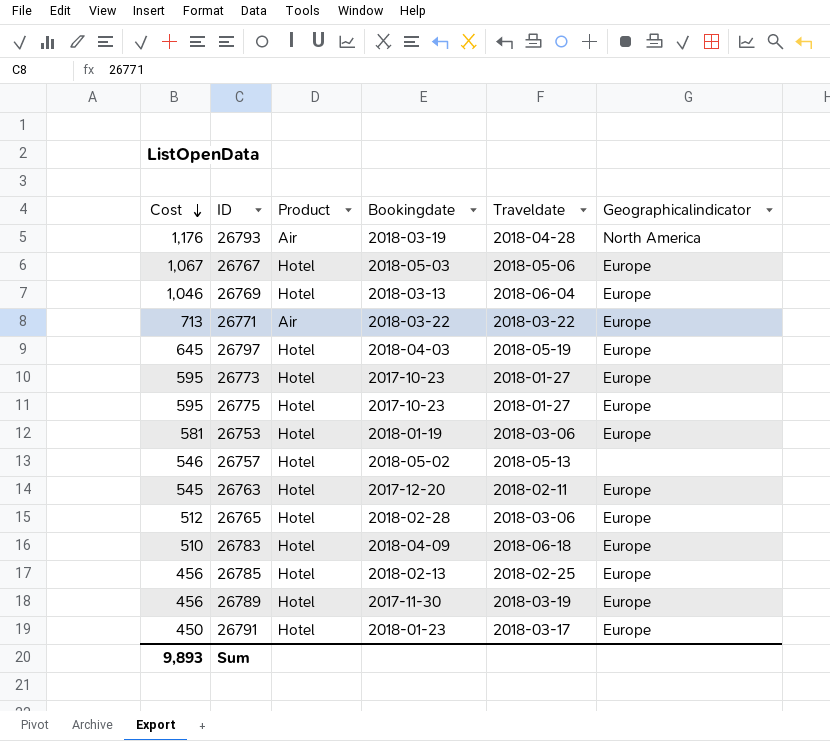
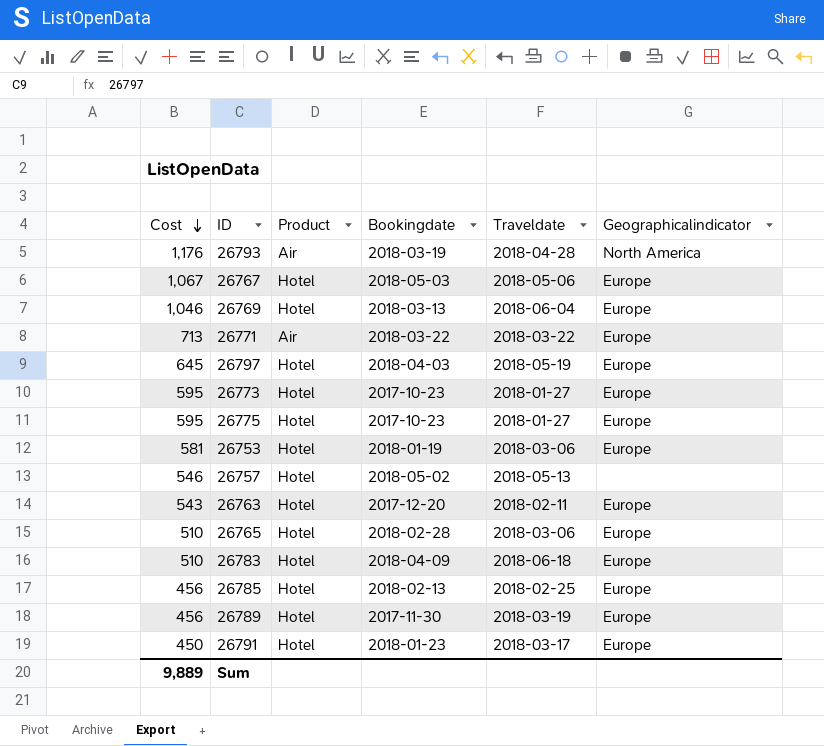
26763 | Cost: 545 -> 543
26765 | Cost: 512 -> 510
Sum | Cost: 9,893 -> 9,889

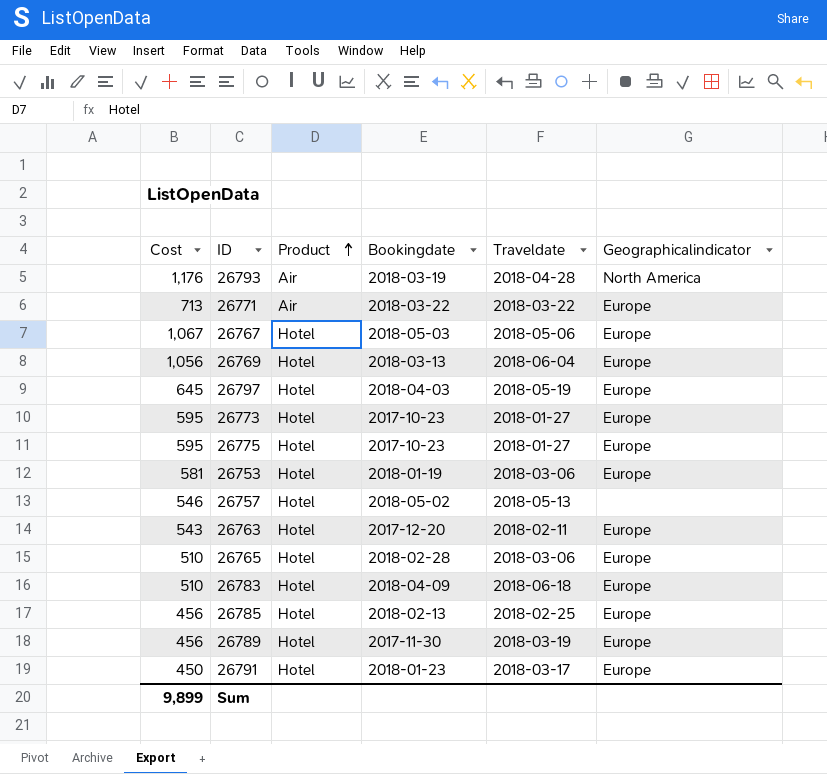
row order: Cost descending -> Product ascending
26769 | Cost: 1,046 -> 1,056
Sum | Cost: 9,889 -> 9,899

